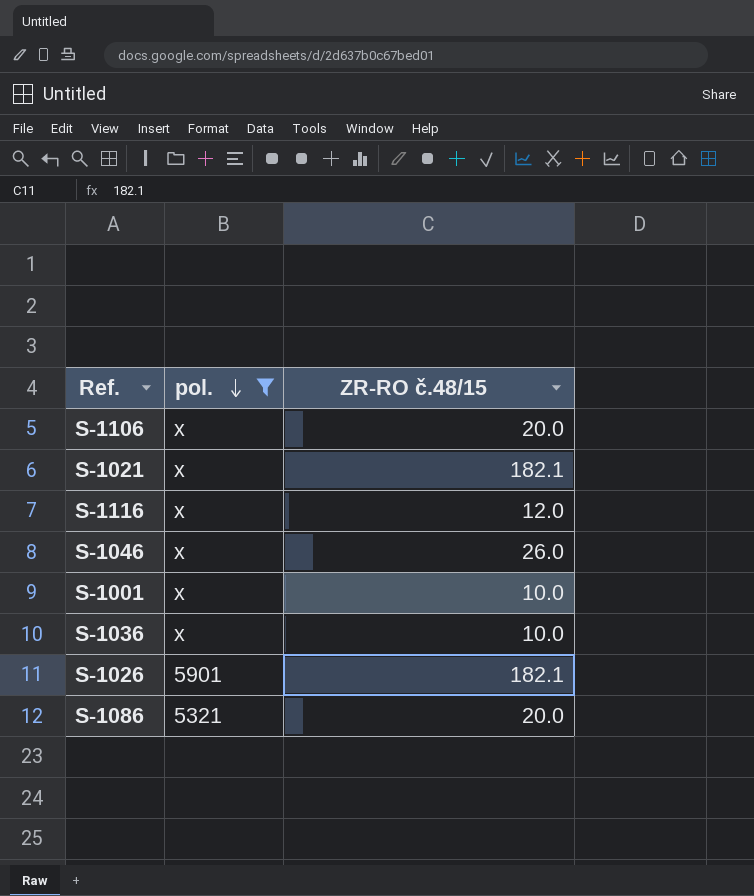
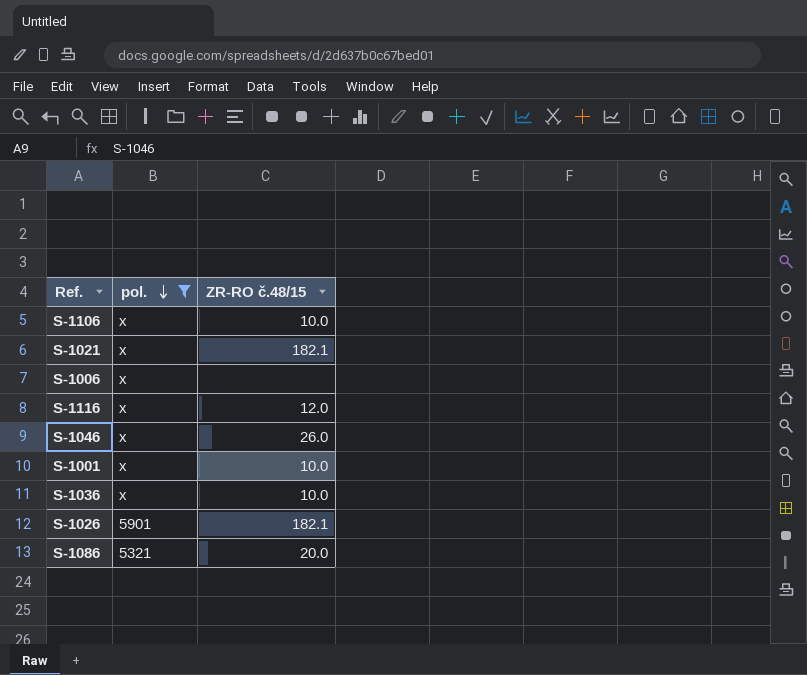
S-1106 | ZR-RO č.48/15: 20.0 -> 10.0
row S-1006: none -> x | none

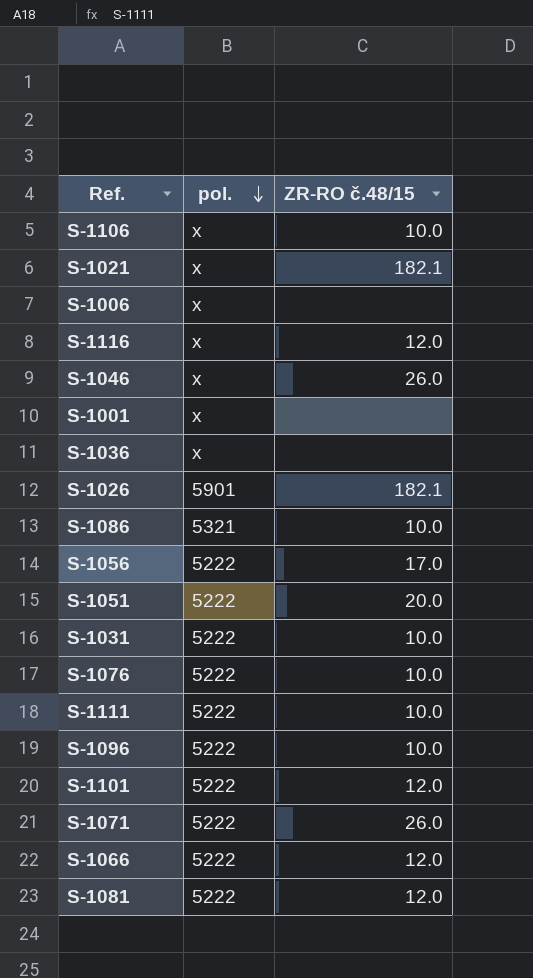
filter: pol. != 5222 -> none
S-1001 | ZR-RO č.48/15: 10.0 -> none
S-1036 | ZR-RO č.48/15: 10.0 -> none
S-1086 | ZR-RO č.48/15: 20.0 -> 10.0

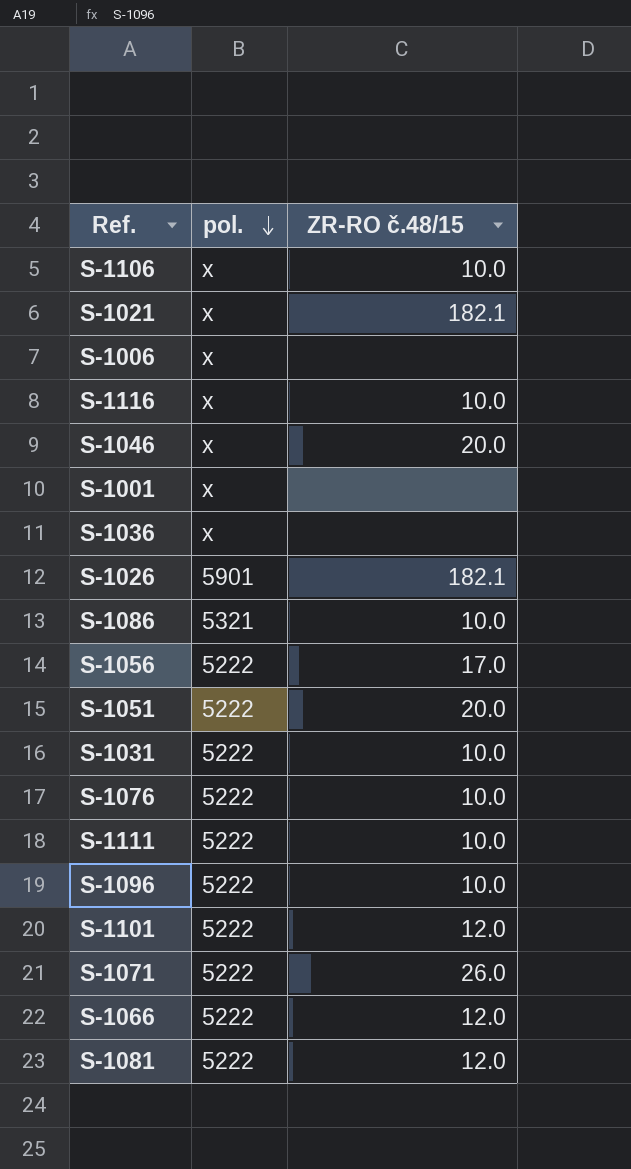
S-1116 | ZR-RO č.48/15: 12.0 -> 10.0
S-1046 | ZR-RO č.48/15: 26.0 -> 20.0

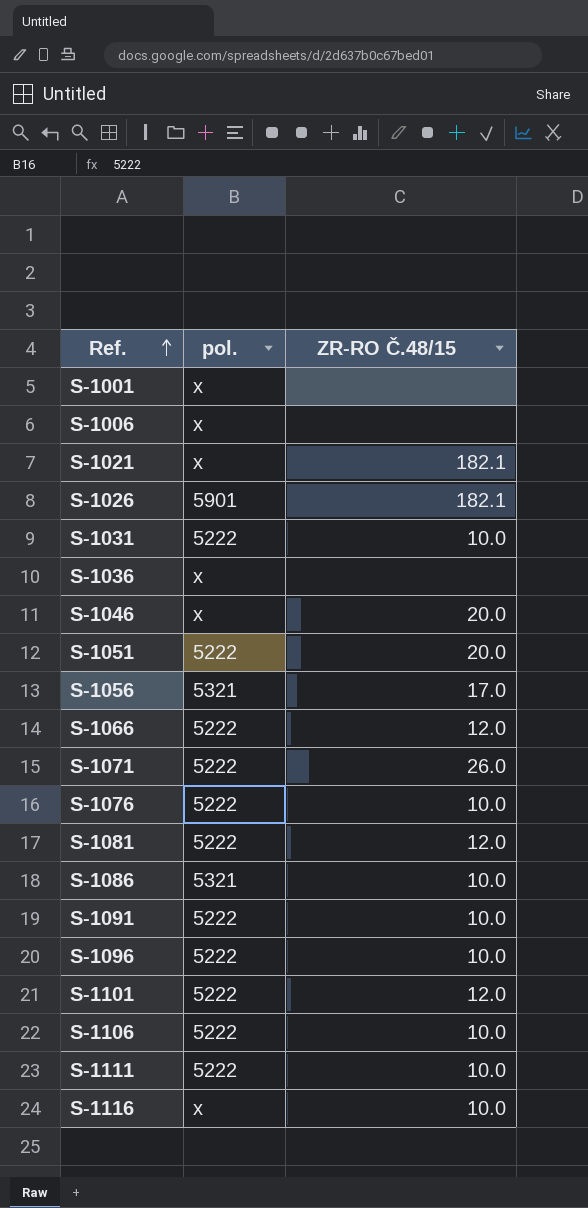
row order: pol. descending -> Ref. ascending
column name: ZR-RO č.48/15 -> ZR-RO Č.48/15
S-1056 | pol.: 5222 -> 5321
row S-1091: none -> 5222 | 10.0
S-1106 | pol.: x -> 5222

